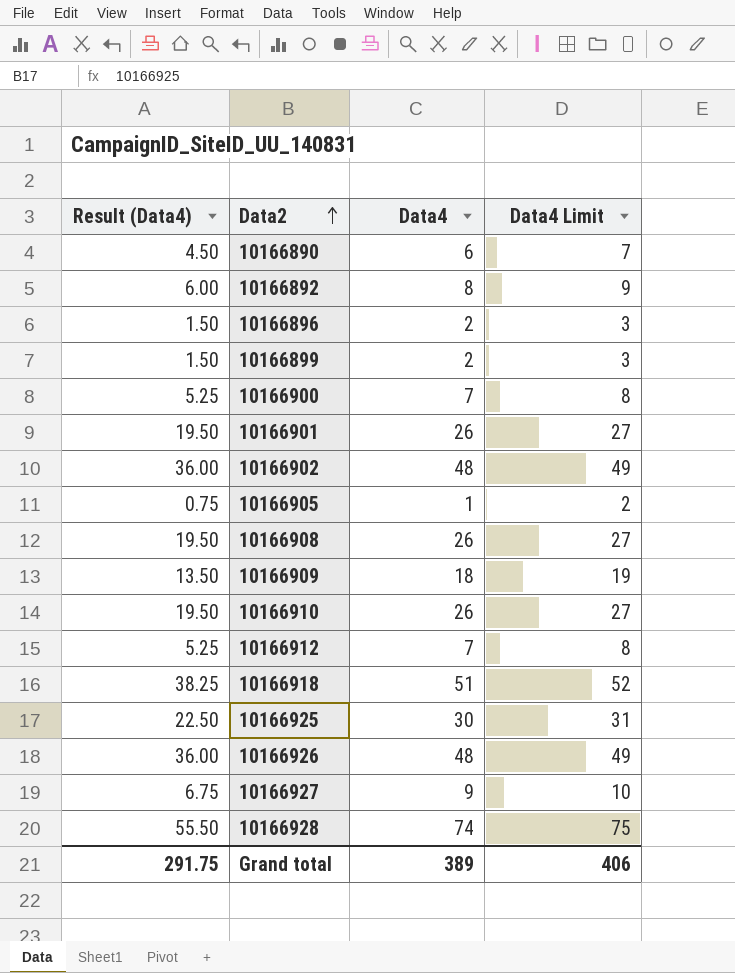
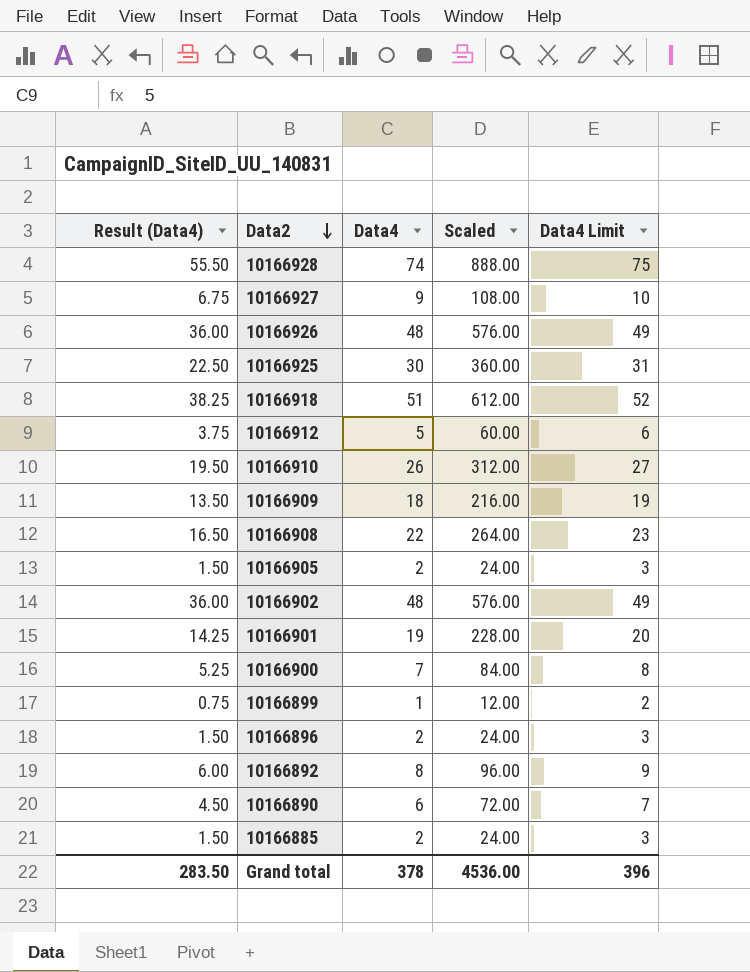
row order: Data2 ascending -> Data2 descending
column Scaled | formula: none -> [Data4] * 12
10166912 | Result (Data4): 5.25 -> 3.75
10166912 | Data4: 7 -> 5
10166912 | Data4 Limit: 8 -> 6
10166908 | Result (Data4): 19.50 -> 16.50
10166908 | Data4: 26 -> 22
10166908 | Data4 Limit: 27 -> 23
10166905 | Result (Data4): 0.75 -> 1.50
10166905 | Data4: 1 -> 2
10166905 | Data4 Limit: 2 -> 3
10166901 | Result (Data4): 19.50 -> 14.25
10166901 | Data4: 26 -> 19
10166901 | Data4 Limit: 27 -> 20
10166899 | Result (Data4): 1.50 -> 0.75
10166899 | Data4: 2 -> 1
10166899 | Data4 Limit: 3 -> 2
row 10166885: none -> 1.50 | 2 | 24.00 | 3
Grand total | Result (Data4): 291.75 -> 283.50
Grand total | Data4: 389 -> 378
Grand total | Data4 Limit: 406 -> 396

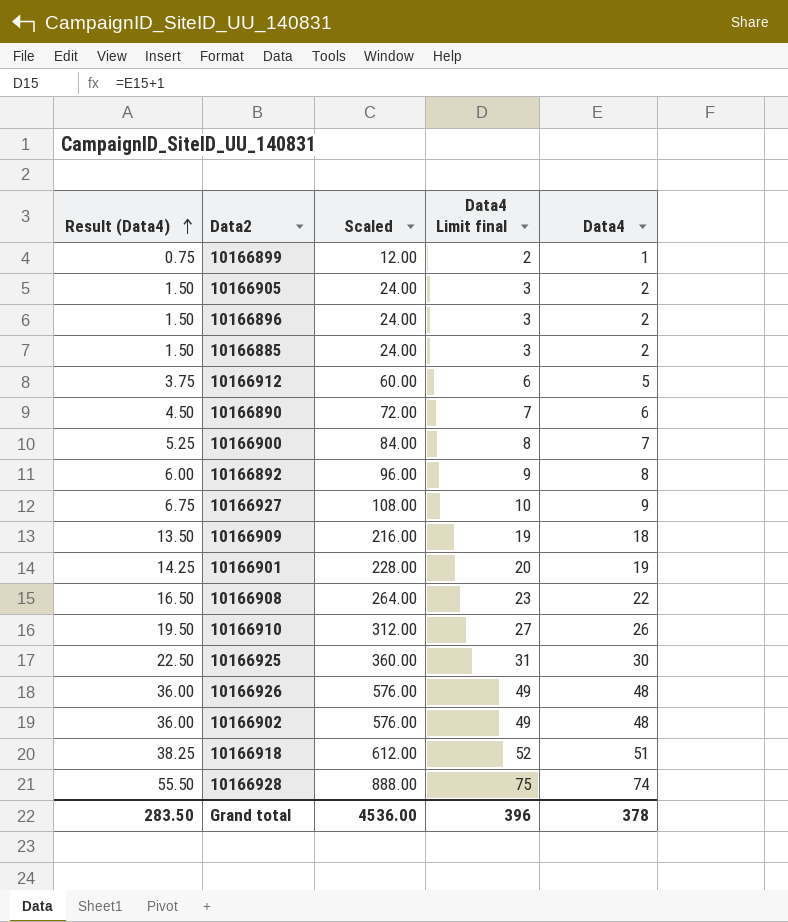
row order: Data2 descending -> Result (Data4) ascending
column name: Data4 Limit -> Data4 Limit final
column Data4 | position: 3 -> 5

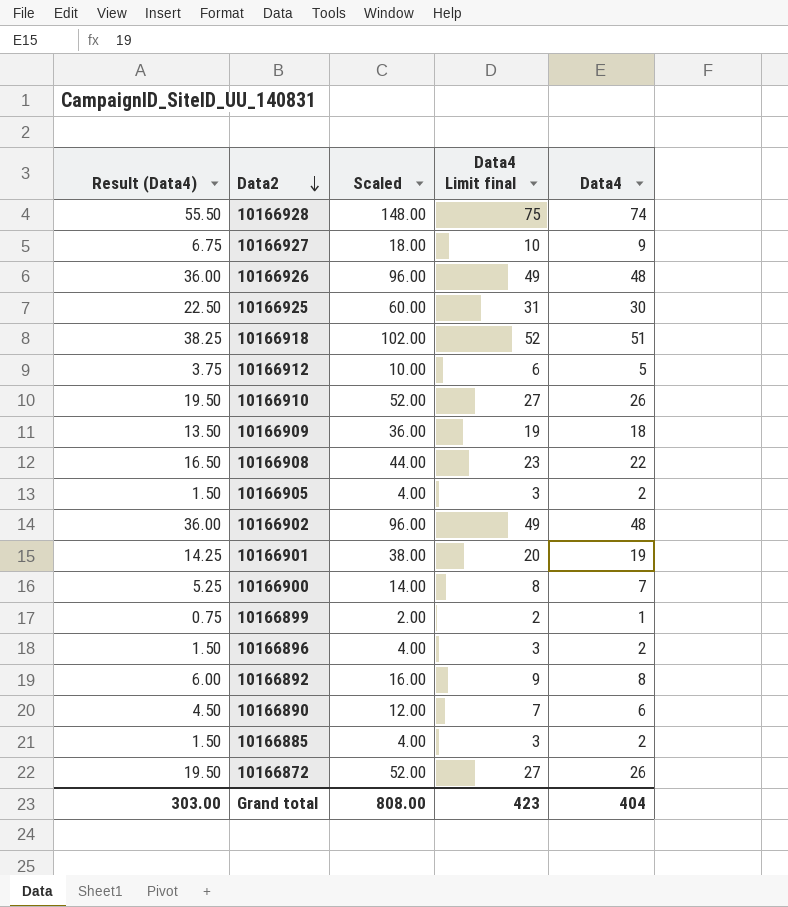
row order: Result (Data4) ascending -> Data2 descending
column Scaled | formula: [Data4] * 12 -> [Data4] * 2
row 10166872: none -> 19.50 | 52.00 | 27 | 26
Grand total | Result (Data4): 283.50 -> 303.00
Grand total | Scaled: 4536.00 -> 808.00
Grand total | Data4 Limit final: 396 -> 423
Grand total | Data4: 378 -> 404

